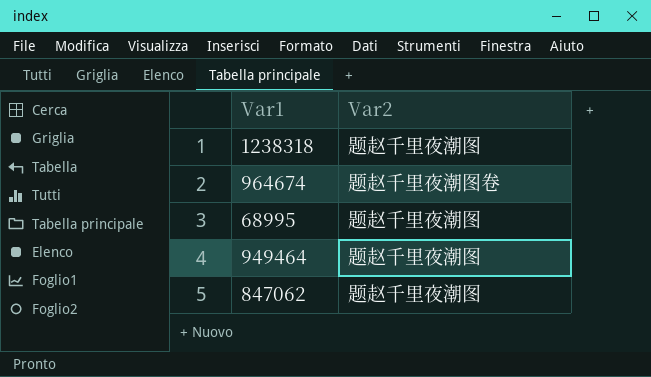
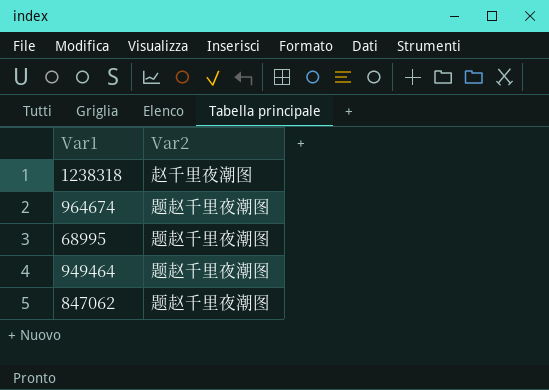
1238318 | Var2: 题赵千里夜潮图 -> 赵千里夜潮图
964674 | Var2: 题赵千里夜潮图卷 -> 题赵千里夜潮图

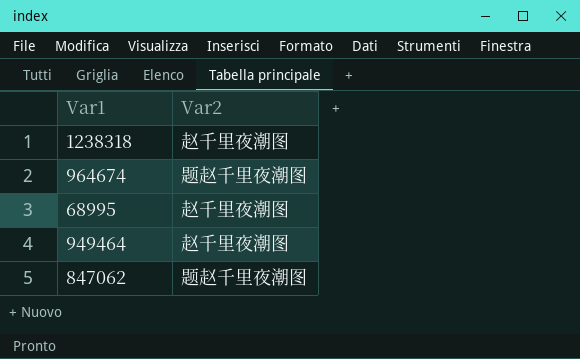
68995 | Var2: 题赵千里夜潮图 -> 赵千里夜潮图
949464 | Var2: 题赵千里夜潮图 -> 赵千里夜潮图

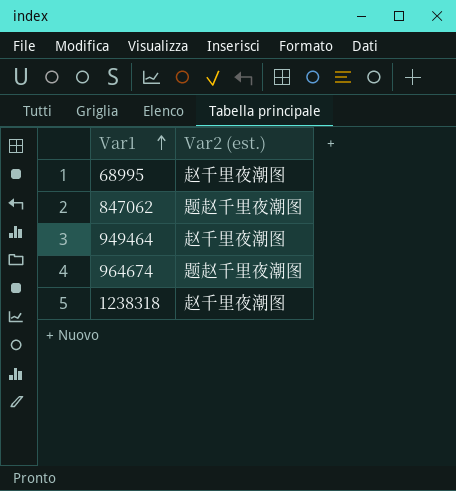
row order: none -> Var1 ascending
column name: Var2 -> Var2 (est.)

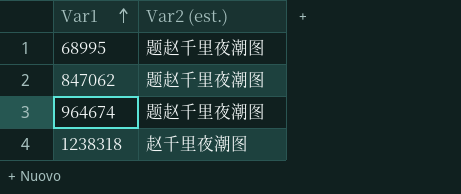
row 949464: 赵千里夜潮图 -> none
68995 | Var2 (est.): 赵千里夜潮图 -> 题赵千里夜潮图

